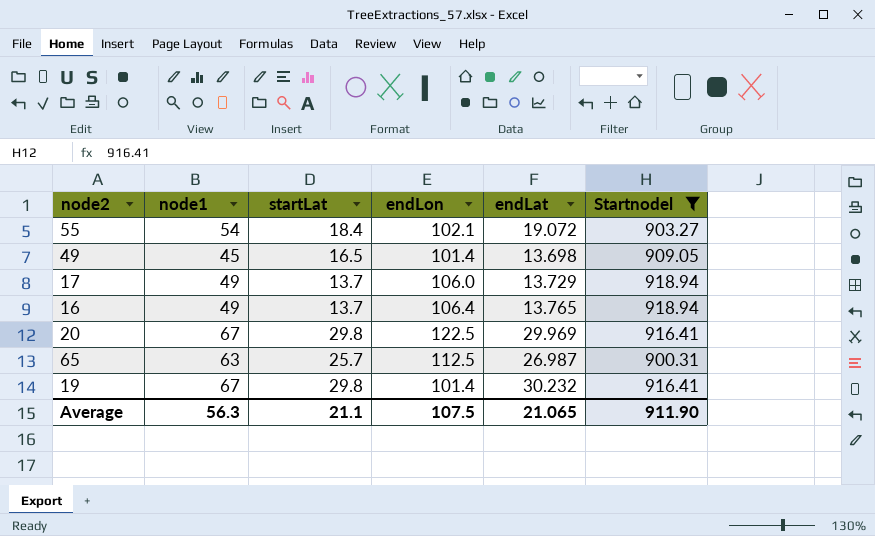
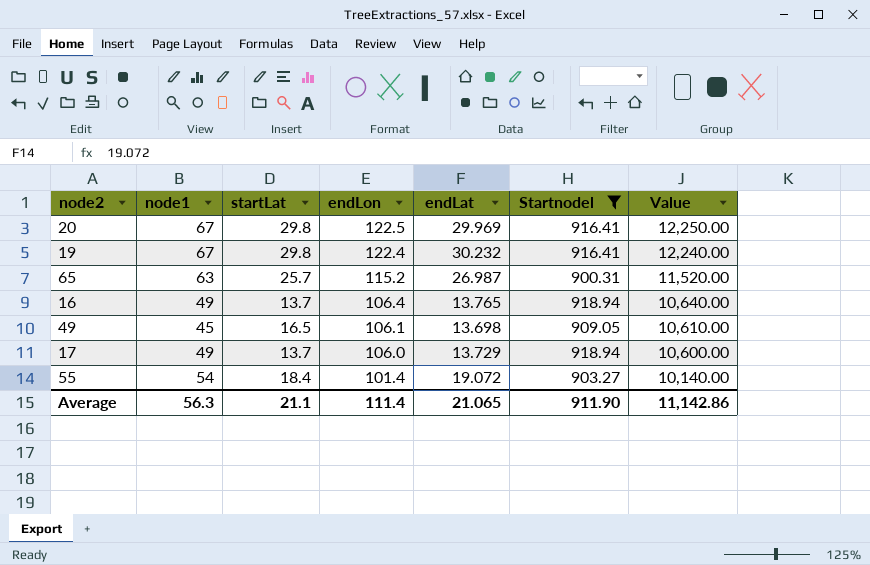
row order: none -> endLon descending
column Value | formula: none -> [endLon] * 100
19 | endLon: 101.4 -> 122.4
65 | endLon: 112.5 -> 115.2
49 | endLon: 101.4 -> 106.1
55 | endLon: 102.1 -> 101.4
Average | endLon: 107.5 -> 111.4

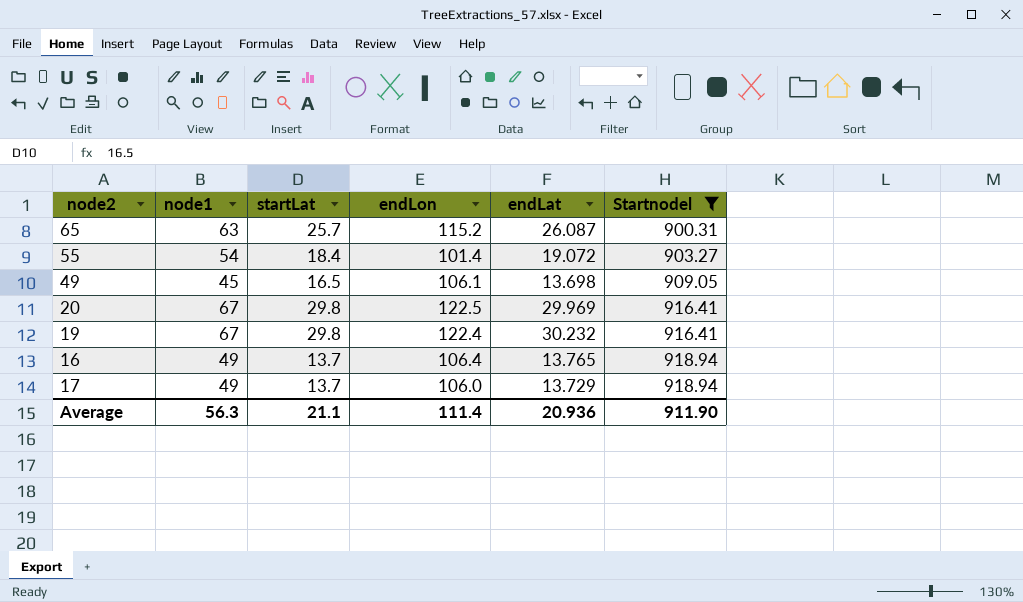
row order: endLon descending -> Startnodel ascending
column Value | formula: [endLon] * 100 -> none
65 | endLat: 26.987 -> 26.087
Average | endLat: 21.065 -> 20.936

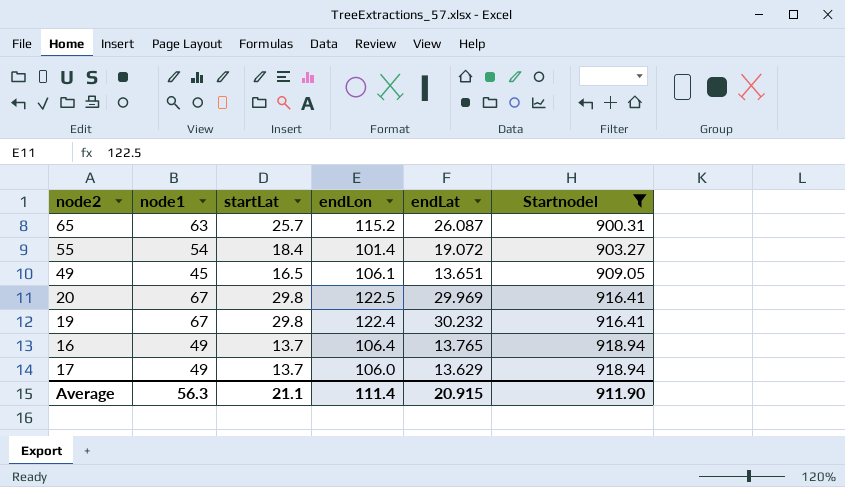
49 | endLat: 13.698 -> 13.651
17 | endLat: 13.729 -> 13.629
Average | endLat: 20.936 -> 20.915

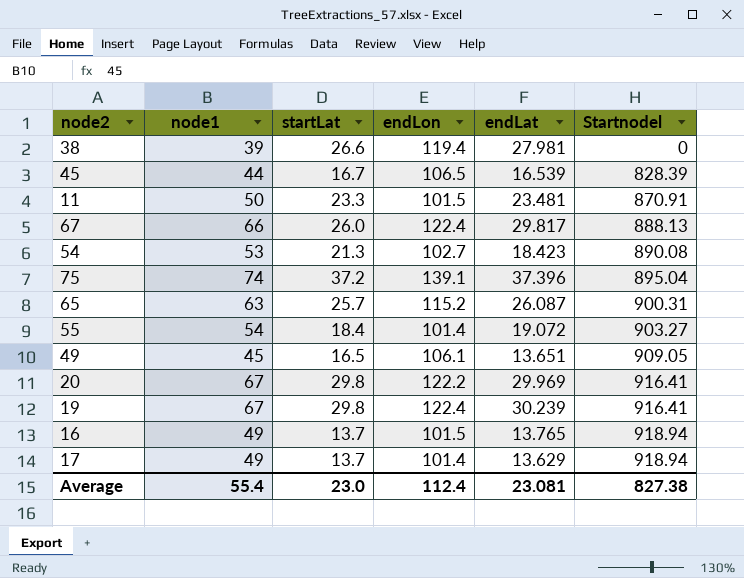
filter: Startnodel >= 900.31 -> none
20 | endLon: 122.5 -> 122.2
19 | endLat: 30.232 -> 30.239
16 | endLon: 106.4 -> 101.5
17 | endLon: 106.0 -> 101.4
Average | node1: 56.3 -> 55.4
Average | startLat: 21.1 -> 23.0
Average | endLon: 111.4 -> 112.4
Average | endLat: 20.915 -> 23.081
Average | Startnodel: 911.90 -> 827.38

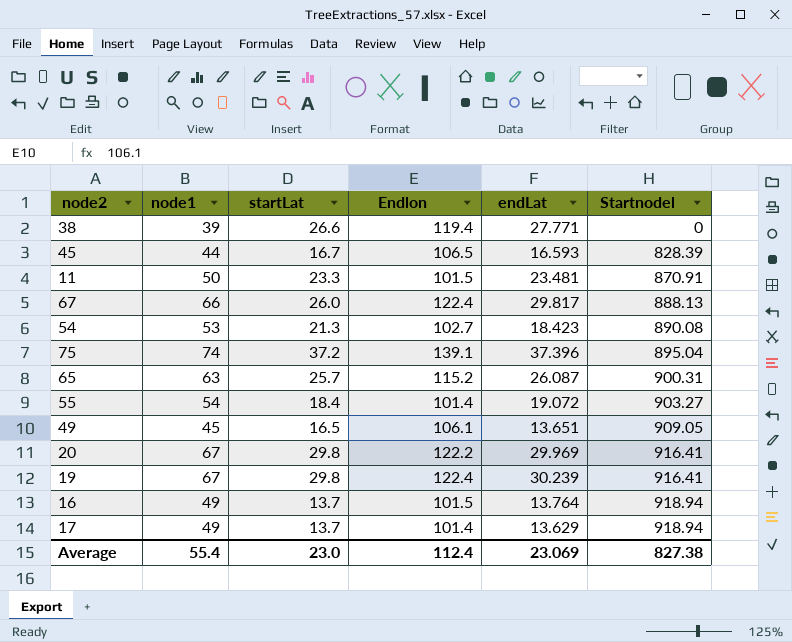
column name: endLon -> Endlon
38 | endLat: 27.981 -> 27.771
45 | endLat: 16.539 -> 16.593
16 | endLat: 13.765 -> 13.764
Average | endLat: 23.081 -> 23.069

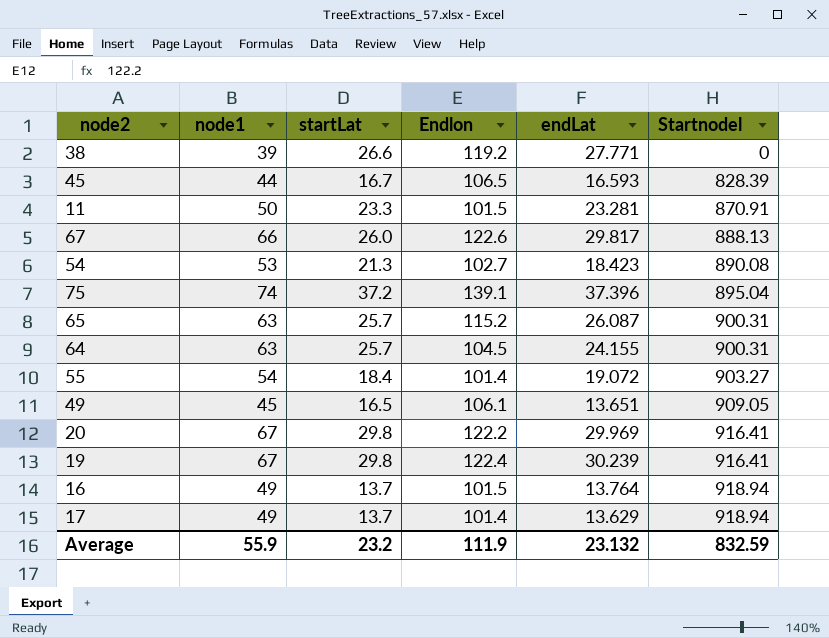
38 | Endlon: 119.4 -> 119.2
11 | endLat: 23.481 -> 23.281
67 | Endlon: 122.4 -> 122.6
row 64: none -> 63 | 25.7 | 104.5 | 24.155 | 900.31
Average | node1: 55.4 -> 55.9
Average | startLat: 23.0 -> 23.2
Average | Endlon: 112.4 -> 111.9
Average | endLat: 23.069 -> 23.132
Average | Startnodel: 827.38 -> 832.59

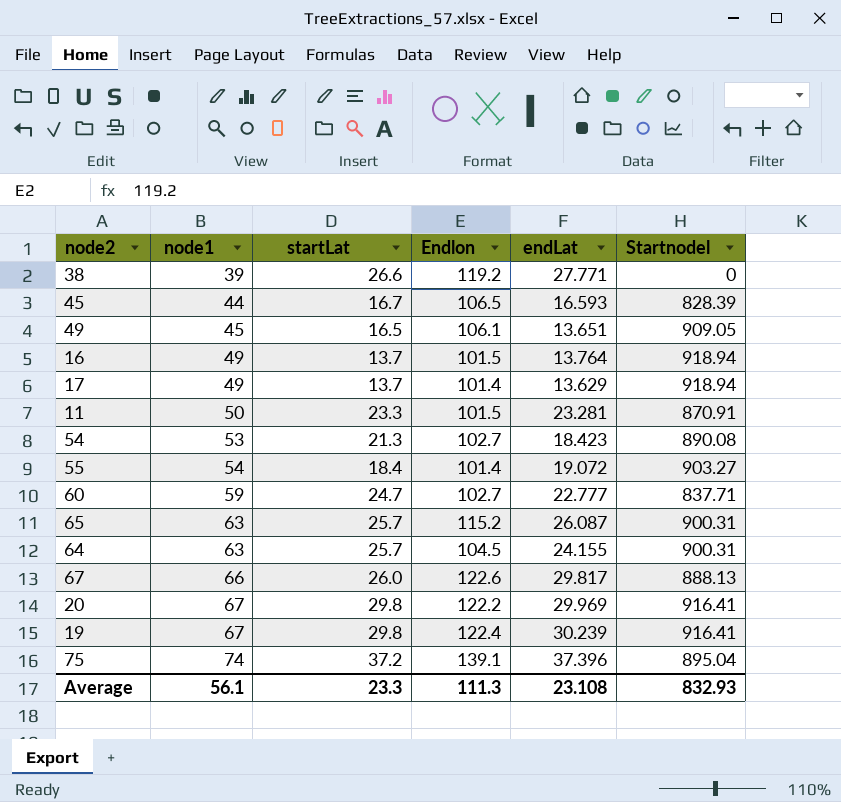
row order: Startnodel ascending -> node1 ascending
row 60: none -> 59 | 24.7 | 102.7 | 22.777 | 837.71
Average | node1: 55.9 -> 56.1
Average | startLat: 23.2 -> 23.3
Average | Endlon: 111.9 -> 111.3
Average | endLat: 23.132 -> 23.108
Average | Startnodel: 832.59 -> 832.93

